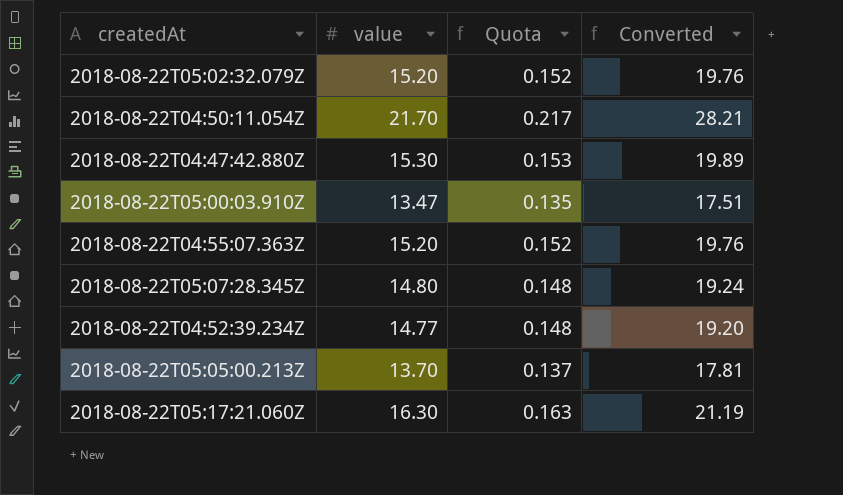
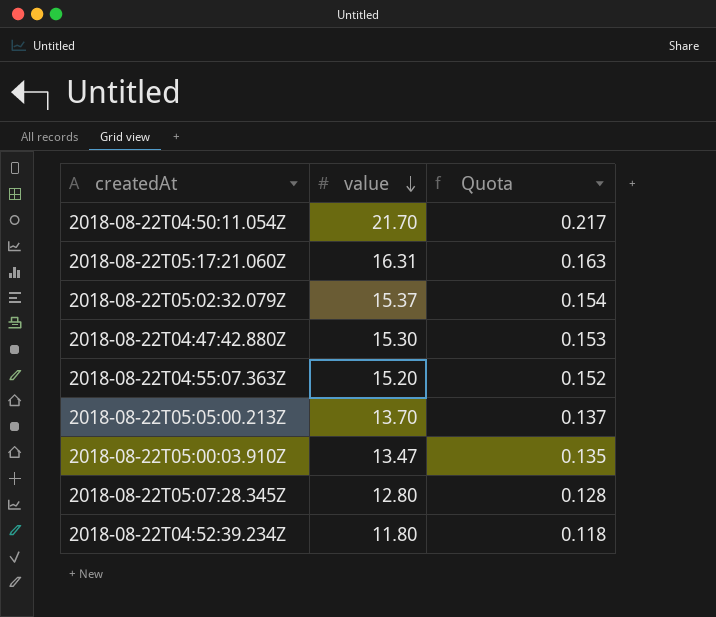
row order: none -> value descending
column Converted | formula: [value] * 1.3 -> none
2018-08-22T05:17:21.060Z | value: 16.30 -> 16.31
2018-08-22T05:02:32.079Z | value: 15.20 -> 15.37
2018-08-22T05:02:32.079Z | Quota: 0.152 -> 0.154
2018-08-22T05:07:28.345Z | value: 14.80 -> 12.80
2018-08-22T05:07:28.345Z | Quota: 0.148 -> 0.128
2018-08-22T04:52:39.234Z | value: 14.77 -> 11.80
2018-08-22T04:52:39.234Z | Quota: 0.148 -> 0.118

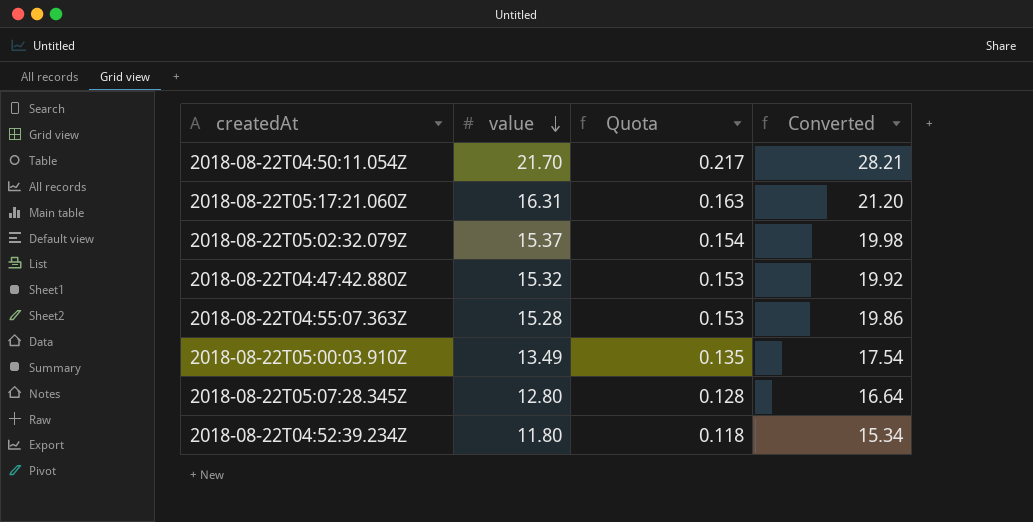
column Converted | formula: none -> [value] * 1.3
row 2018-08-22T05:05:00.213Z: 13.70 | 0.137 -> none
2018-08-22T04:47:42.880Z | value: 15.30 -> 15.32
2018-08-22T04:55:07.363Z | value: 15.20 -> 15.28
2018-08-22T04:55:07.363Z | Quota: 0.152 -> 0.153
2018-08-22T05:00:03.910Z | value: 13.47 -> 13.49

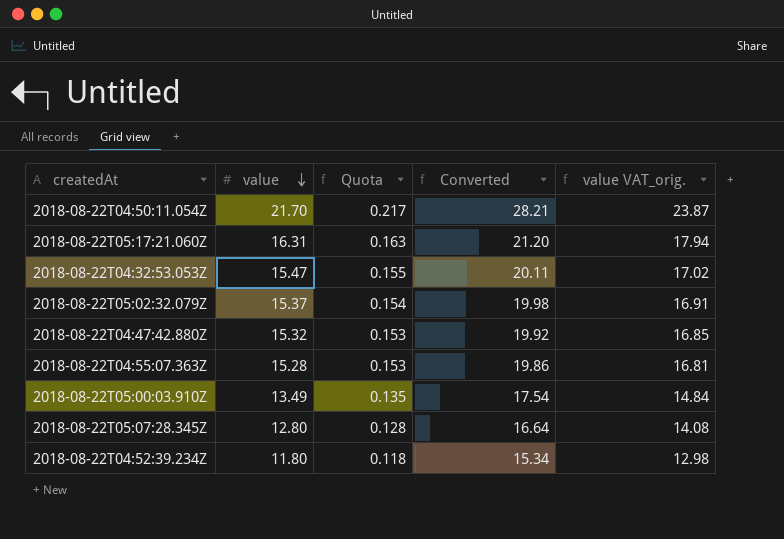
column value VAT_orig. | formula: none -> [value] * 1.1
row 2018-08-22T04:32:53.053Z: none -> 15.47 | 0.155 | 20.11 | 17.02

